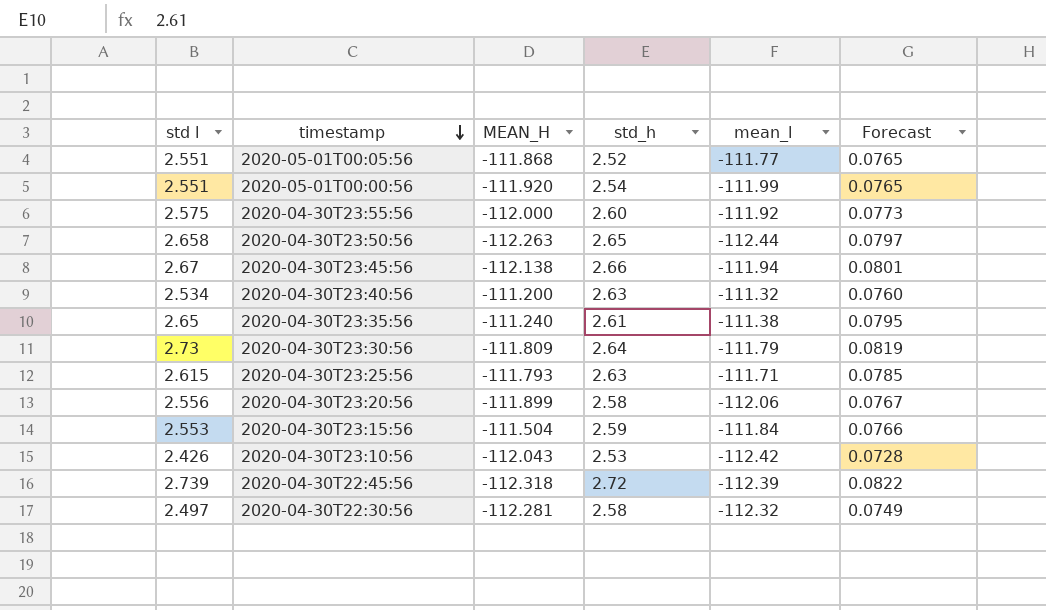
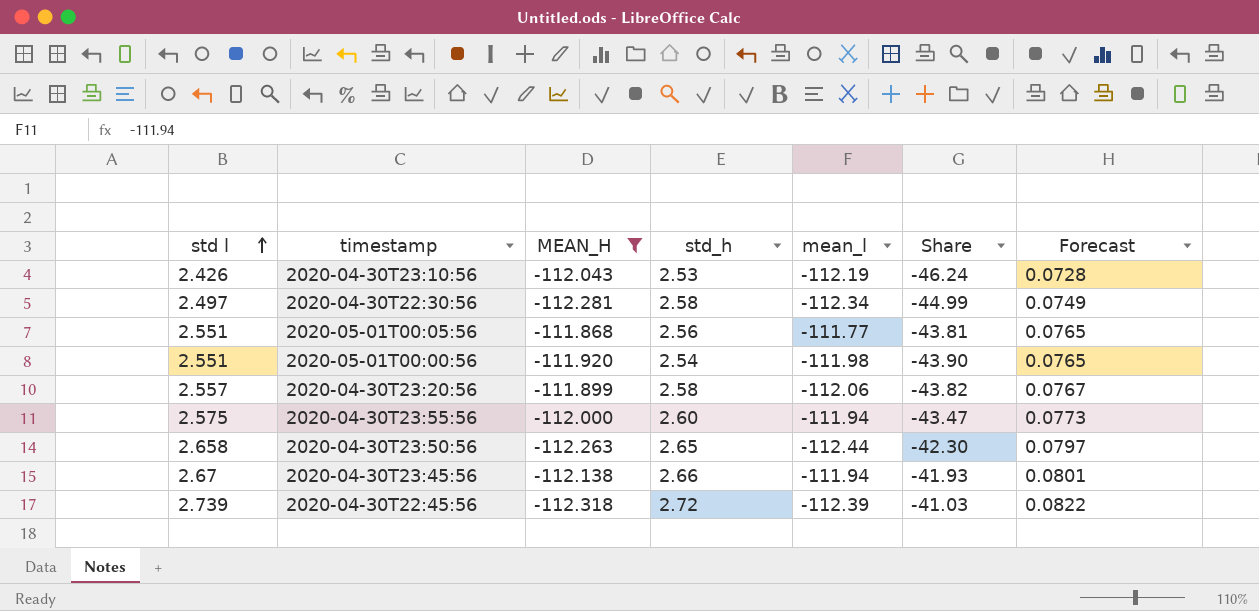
filter: none -> MEAN_H <= -111.868
row order: timestamp descending -> std l ascending
column Share | formula: none -> [mean_l] / [std l]
2020-04-30T23:10:56 | mean_l: -112.42 -> -112.19
2020-04-30T22:30:56 | mean_l: -112.32 -> -112.34
2020-05-01T00:05:56 | std_h: 2.52 -> 2.56
2020-05-01T00:00:56 | mean_l: -111.99 -> -111.98
2020-04-30T23:20:56 | std l: 2.556 -> 2.557
2020-04-30T23:55:56 | mean_l: -111.92 -> -111.94

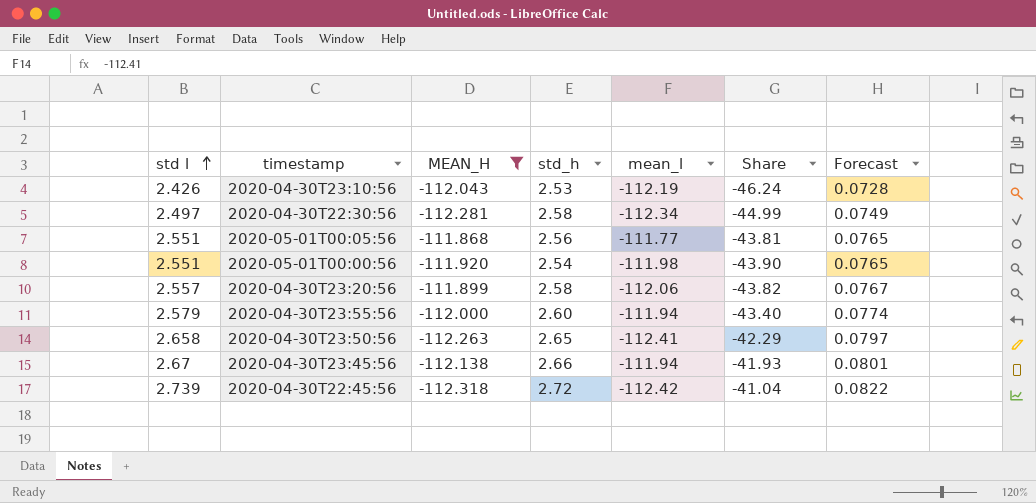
2020-04-30T23:55:56 | std l: 2.575 -> 2.579
2020-04-30T23:55:56 | Share: -43.47 -> -43.40
2020-04-30T23:55:56 | Forecast: 0.0773 -> 0.0774
2020-04-30T23:50:56 | mean_l: -112.44 -> -112.41
2020-04-30T23:50:56 | Share: -42.30 -> -42.29
2020-04-30T22:45:56 | mean_l: -112.39 -> -112.42
2020-04-30T22:45:56 | Share: -41.03 -> -41.04

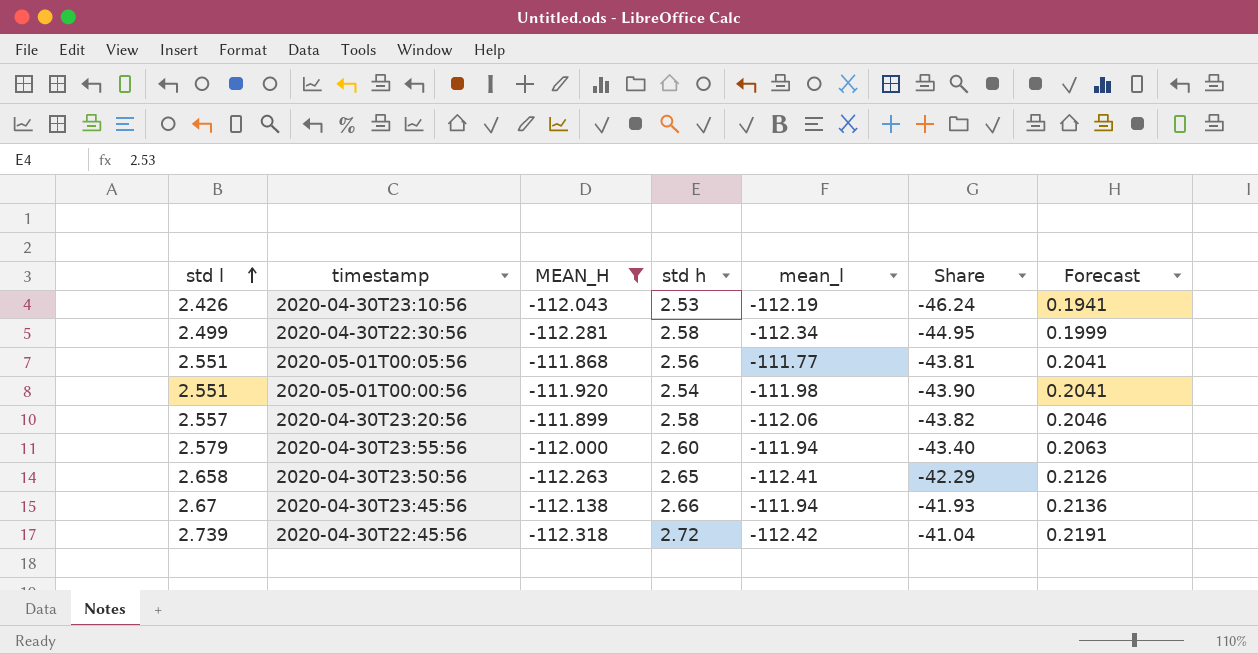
column name: std_h -> std h
column Forecast | formula: [std l] * 0.03 -> [std l] * 0.08
2020-04-30T22:30:56 | std l: 2.497 -> 2.499
2020-04-30T22:30:56 | Share: -44.99 -> -44.95

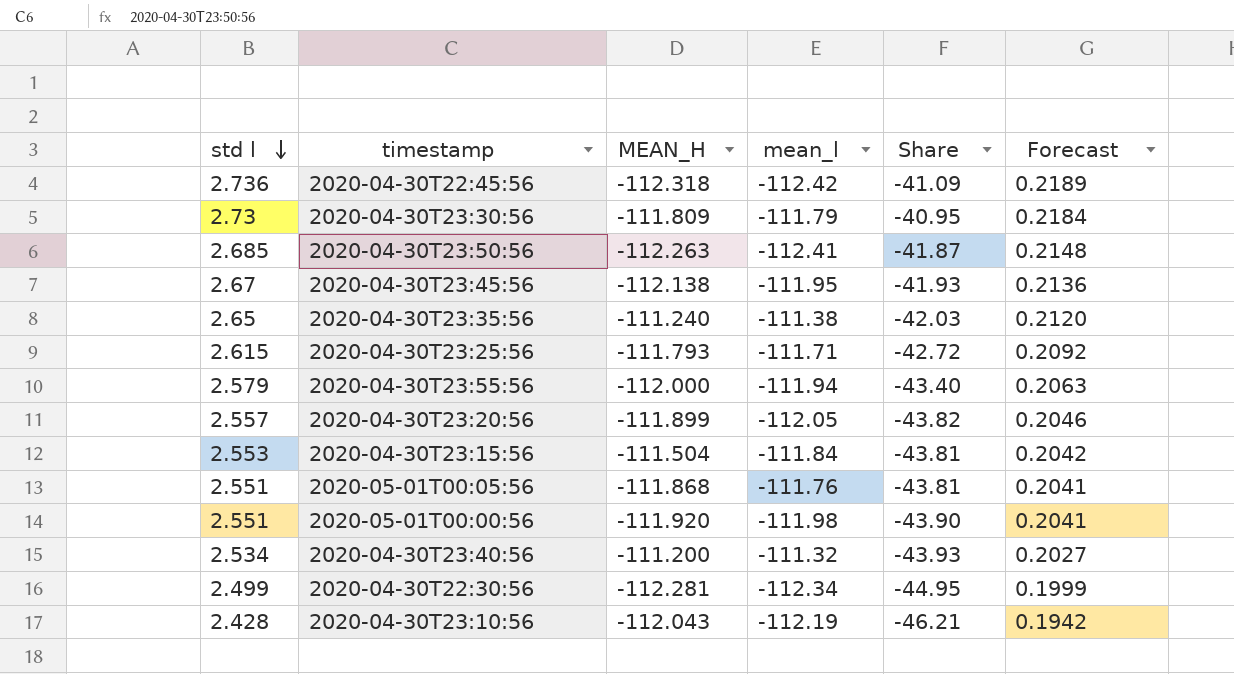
filter: MEAN_H <= -111.868 -> none
row order: std l ascending -> std l descending
column std h | position: 4 -> none
2020-04-30T22:45:56 | std l: 2.739 -> 2.736
2020-04-30T22:45:56 | Share: -41.04 -> -41.09
2020-04-30T22:45:56 | Forecast: 0.2191 -> 0.2189
2020-04-30T23:50:56 | std l: 2.658 -> 2.685
2020-04-30T23:50:56 | Share: -42.29 -> -41.87
2020-04-30T23:50:56 | Forecast: 0.2126 -> 0.2148
2020-04-30T23:45:56 | mean_l: -111.94 -> -111.95
2020-04-30T23:20:56 | mean_l: -112.06 -> -112.05
2020-05-01T00:05:56 | mean_l: -111.77 -> -111.76
2020-04-30T23:10:56 | std l: 2.426 -> 2.428
2020-04-30T23:10:56 | Share: -46.24 -> -46.21
2020-04-30T23:10:56 | Forecast: 0.1941 -> 0.1942

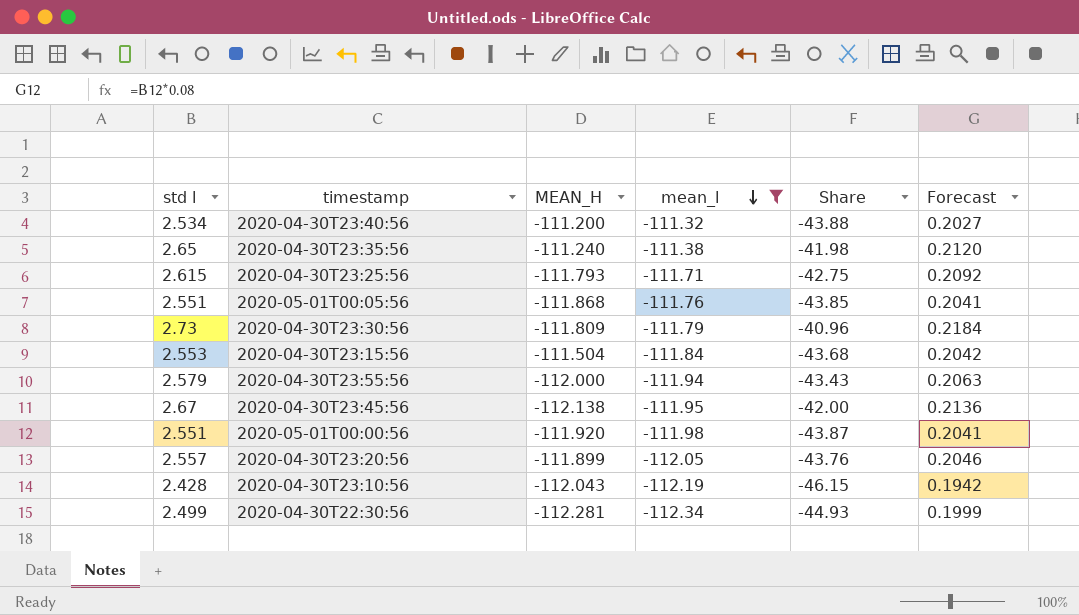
filter: none -> mean_l >= -112.34
row order: std l descending -> mean_l descending
column Share | formula: [mean_l] / [std l] -> [MEAN_H] / [std l]

